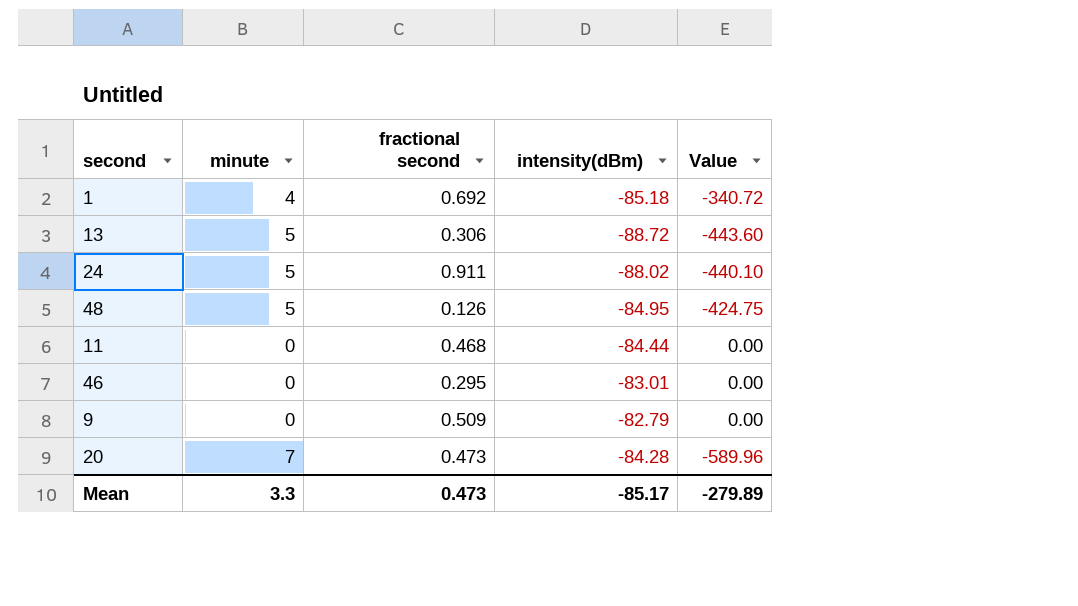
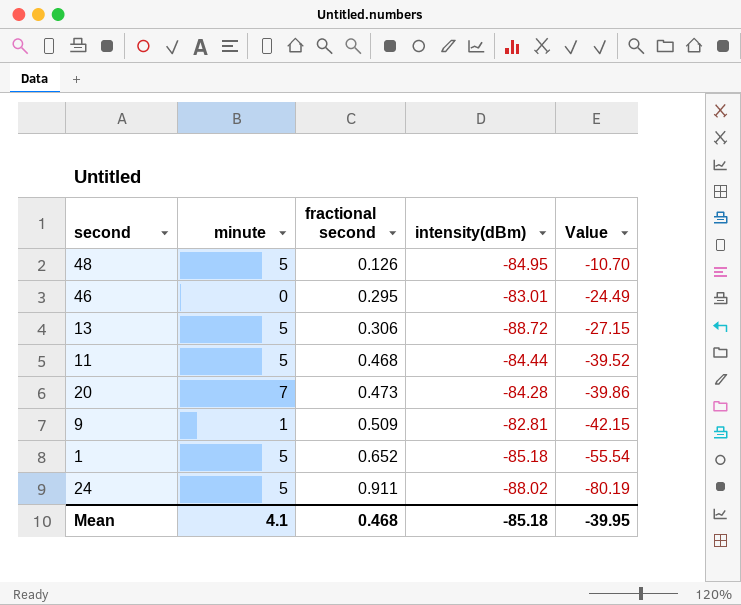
row order: none -> fractional second ascending
column Value | formula: [minute] * [intensity(dBm)] -> [fractional second] * [intensity(dBm)]
11 | minute: 0 -> 5
9 | minute: 0 -> 1
9 | intensity(dBm): -82.79 -> -82.81
1 | minute: 4 -> 5
1 | fractional second: 0.692 -> 0.652
Mean | minute: 3.3 -> 4.1
Mean | fractional second: 0.473 -> 0.468
Mean | intensity(dBm): -85.17 -> -85.18
Mean | Value: -279.89 -> -39.95

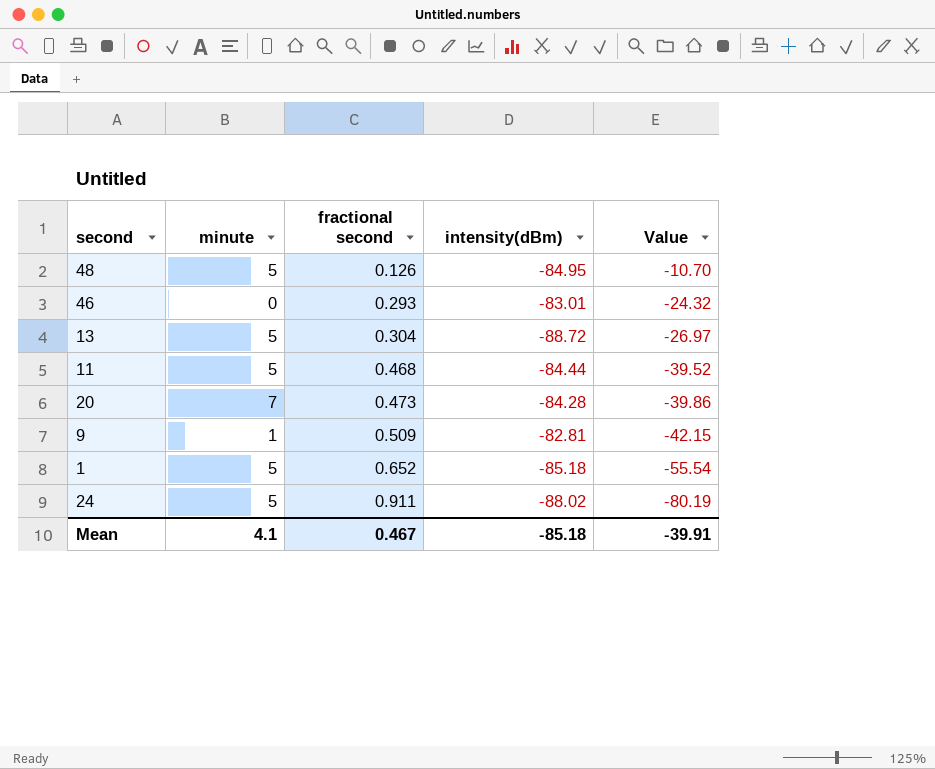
46 | fractional second: 0.295 -> 0.293
46 | Value: -24.49 -> -24.32
13 | fractional second: 0.306 -> 0.304
13 | Value: -27.15 -> -26.97
Mean | fractional second: 0.468 -> 0.467
Mean | Value: -39.95 -> -39.91

